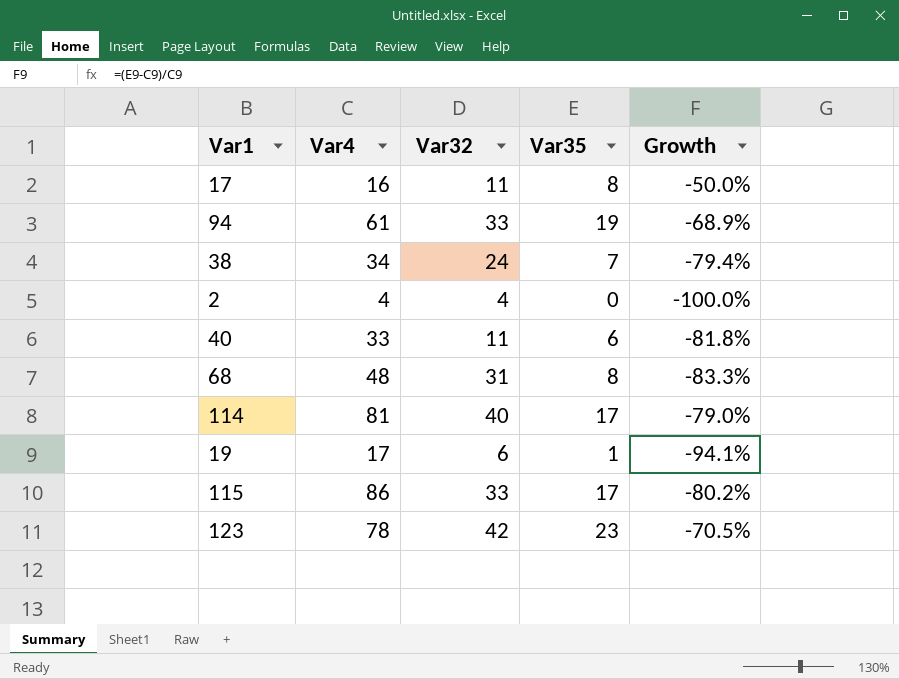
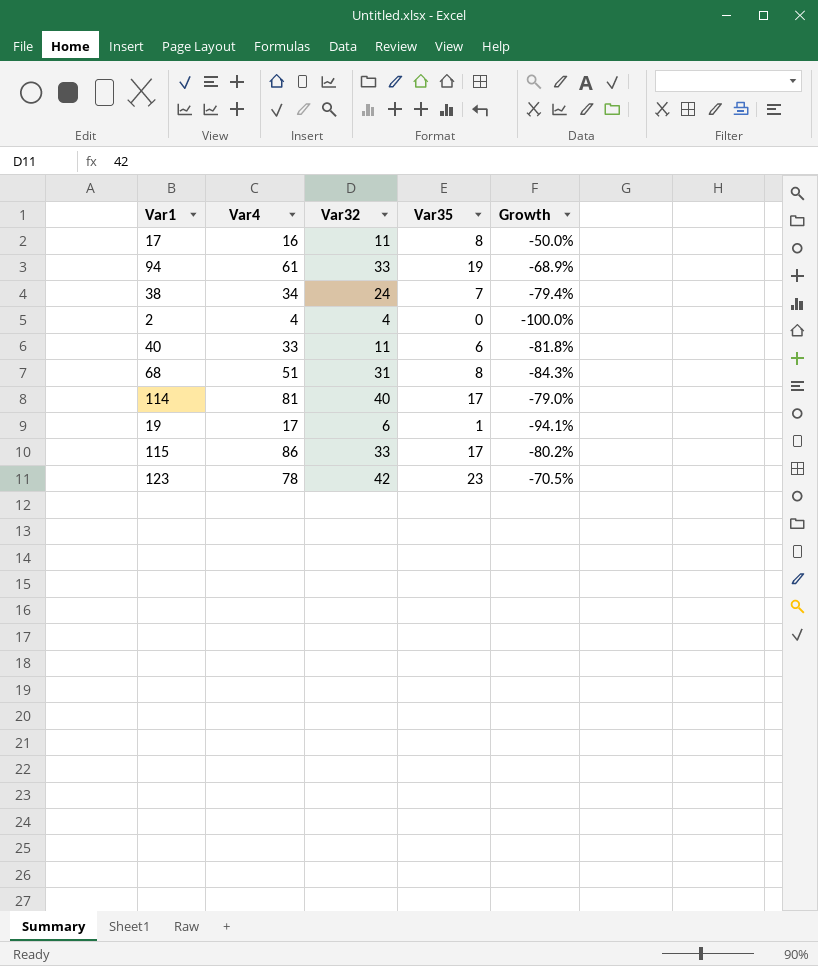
68 | Var4: 48 -> 51
68 | Growth: -83.3% -> -84.3%

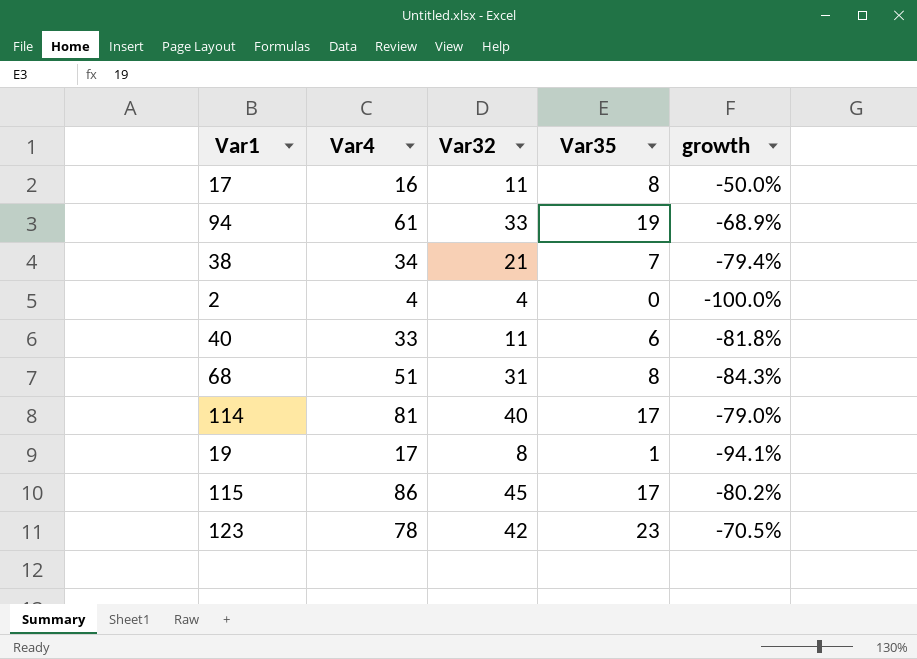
column name: Growth -> growth
38 | Var32: 24 -> 21
19 | Var32: 6 -> 8
115 | Var32: 33 -> 45

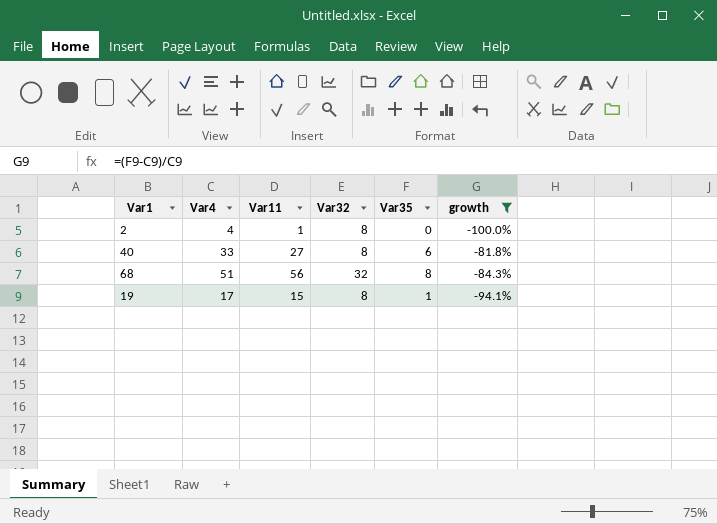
filter: none -> growth <= -81.8%
column Var11 | position: none -> 3
2 | Var32: 4 -> 8
40 | Var32: 11 -> 8
68 | Var32: 31 -> 32

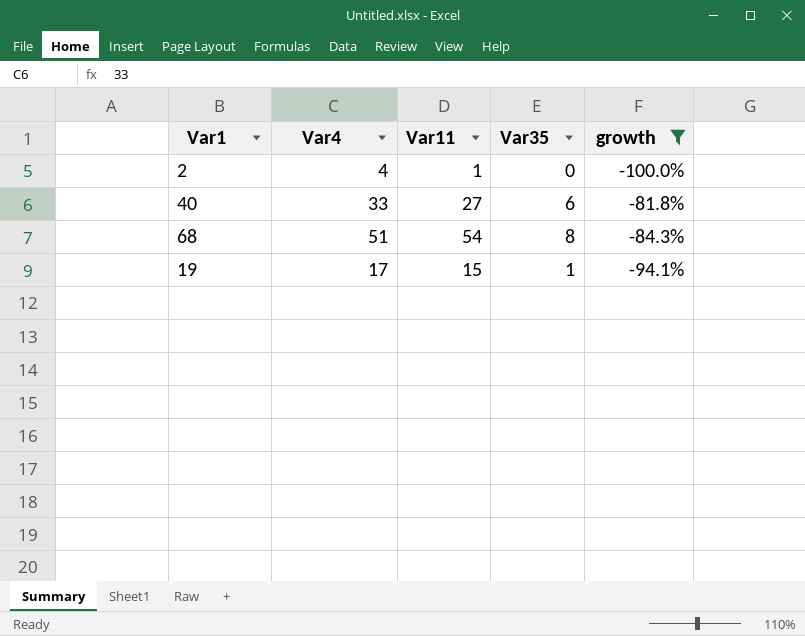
column Var32 | position: 4 -> none
68 | Var11: 56 -> 54

